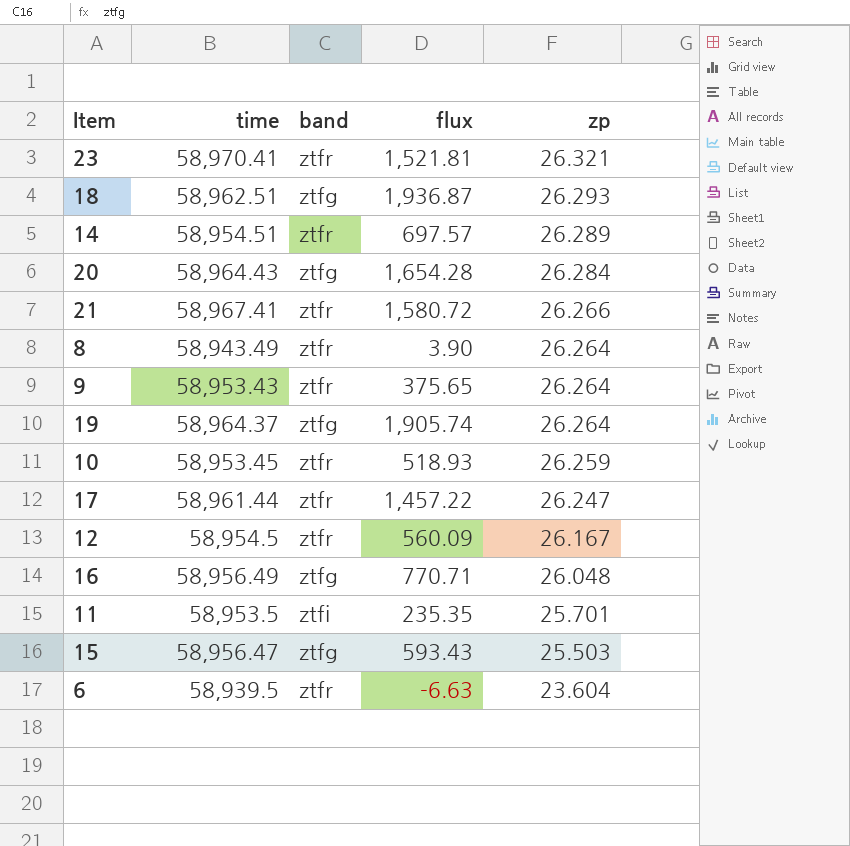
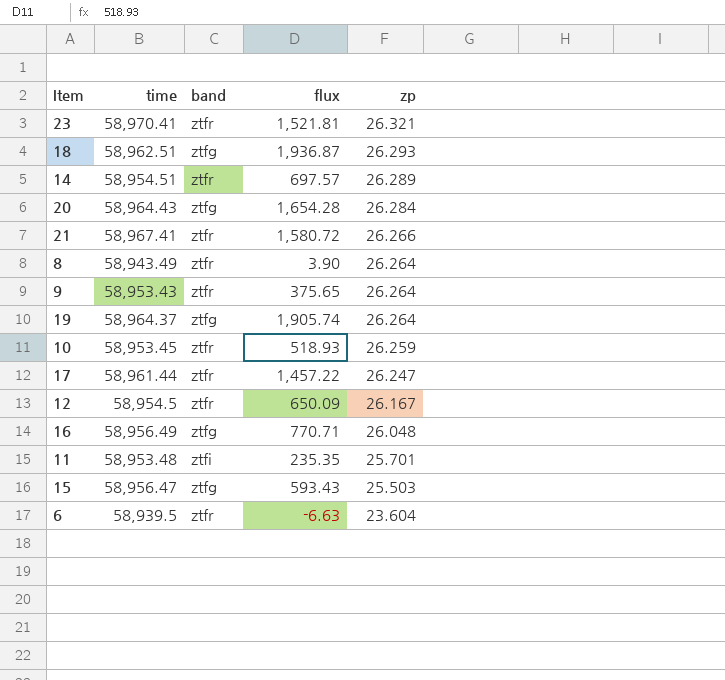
12 | flux: 560.09 -> 650.09
11 | time: 58,953.5 -> 58,953.48

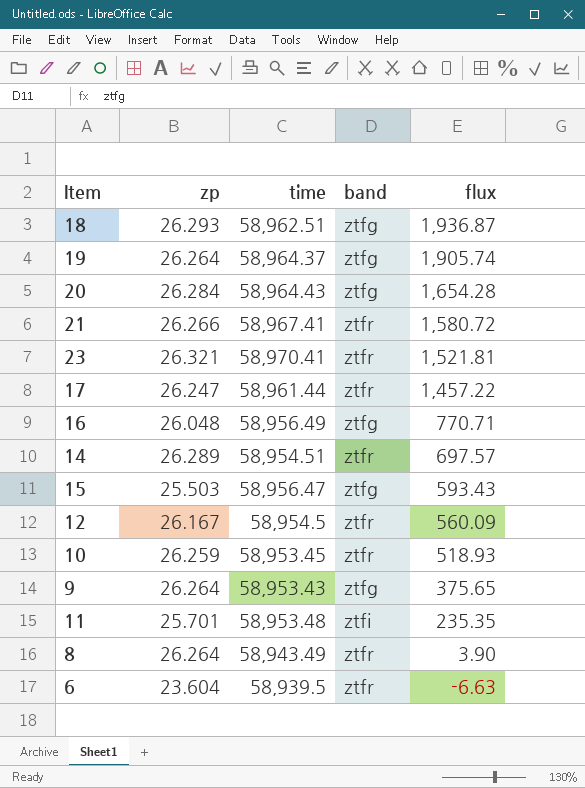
row order: zp descending -> flux descending
column zp | position: 5 -> 2
12 | flux: 650.09 -> 560.09
9 | band: ztfr -> ztfg

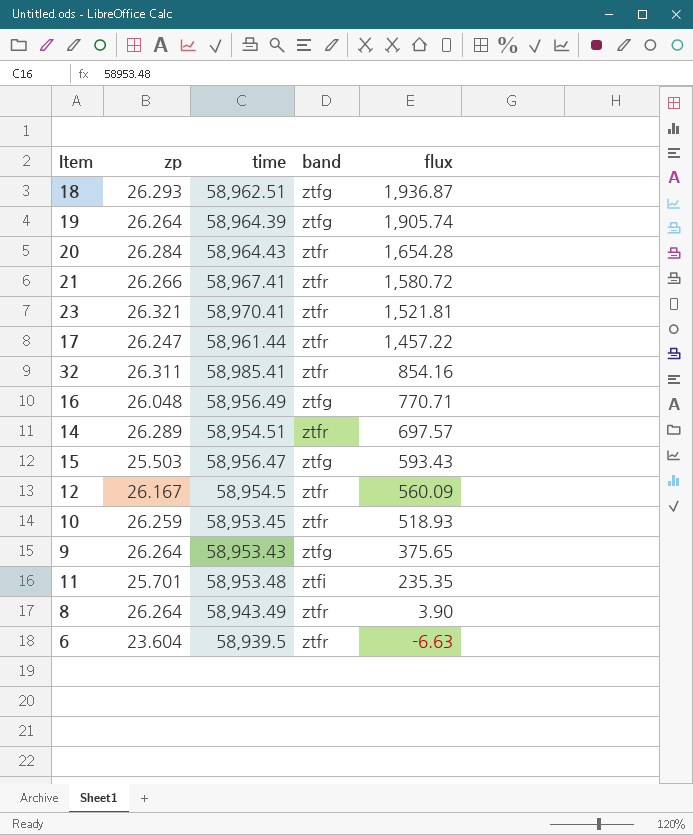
19 | time: 58,964.37 -> 58,964.39
20 | band: ztfg -> ztfr
row 32: none -> 26.311 | 58,985.41 | ztfr | 854.16

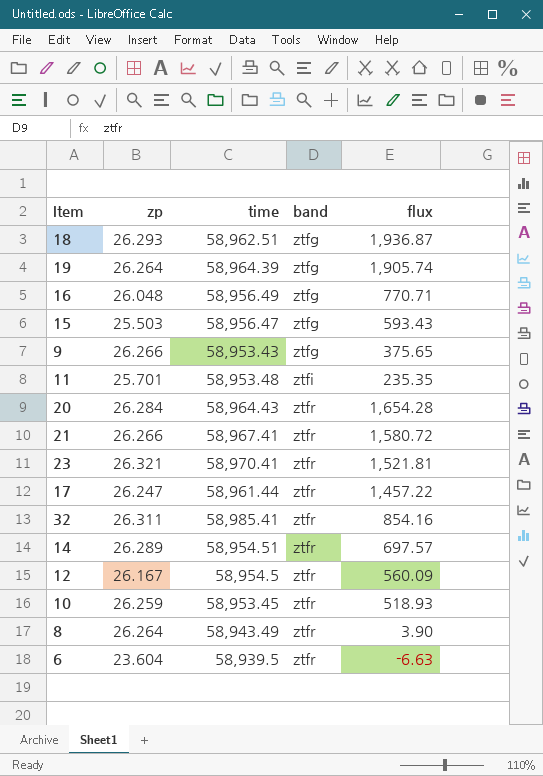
row order: flux descending -> band ascending
9 | zp: 26.264 -> 26.266

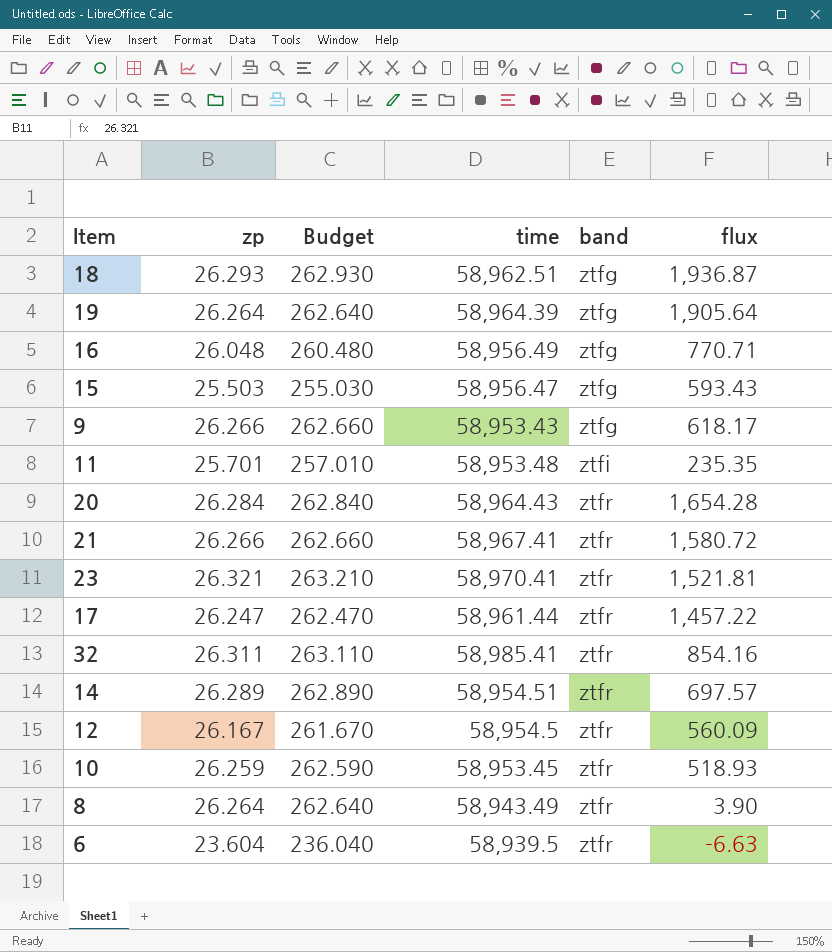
column Budget | formula: none -> [zp] * 10
19 | flux: 1,905.74 -> 1,905.64
9 | flux: 375.65 -> 618.17

